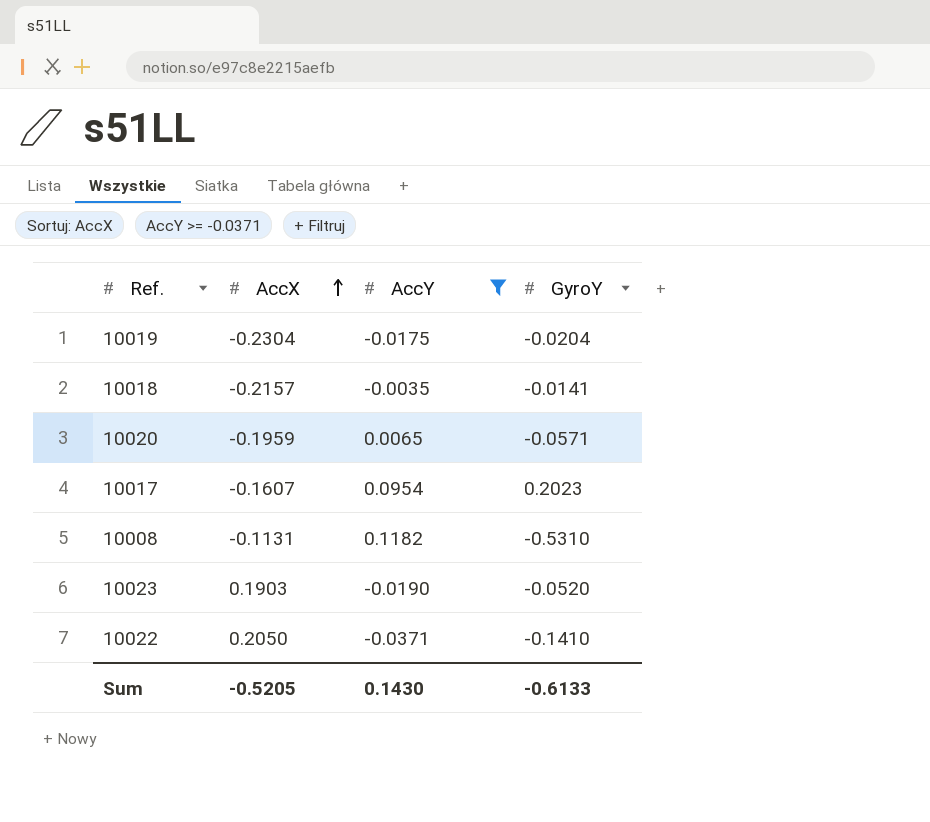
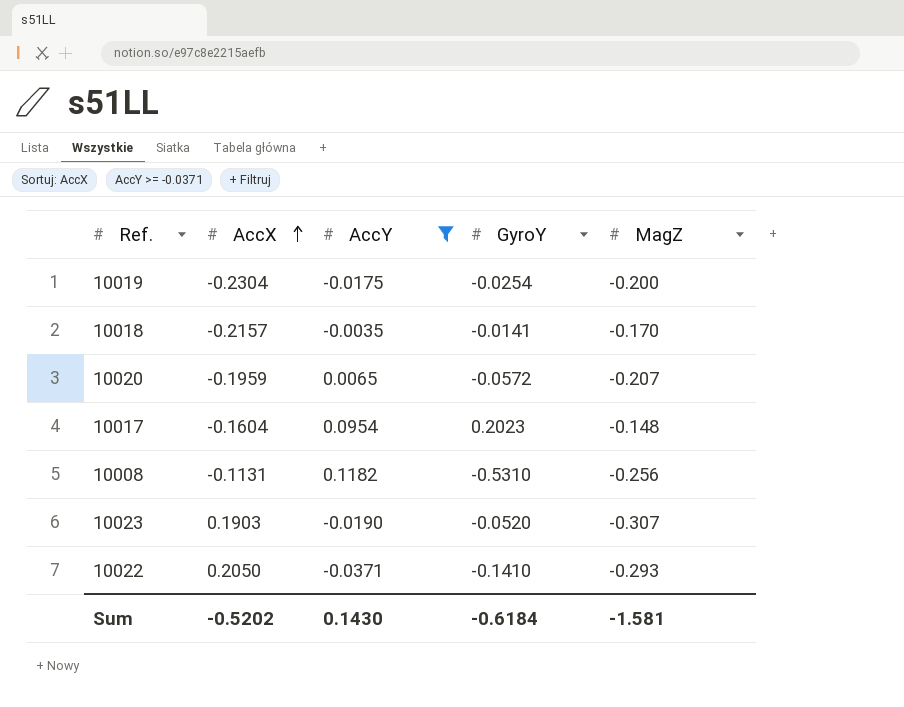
column MagZ | position: none -> 5
10019 | GyroY: -0.0204 -> -0.0254
10020 | GyroY: -0.0571 -> -0.0572
10017 | AccX: -0.1607 -> -0.1604
Sum | AccX: -0.5205 -> -0.5202
Sum | GyroY: -0.6133 -> -0.6184

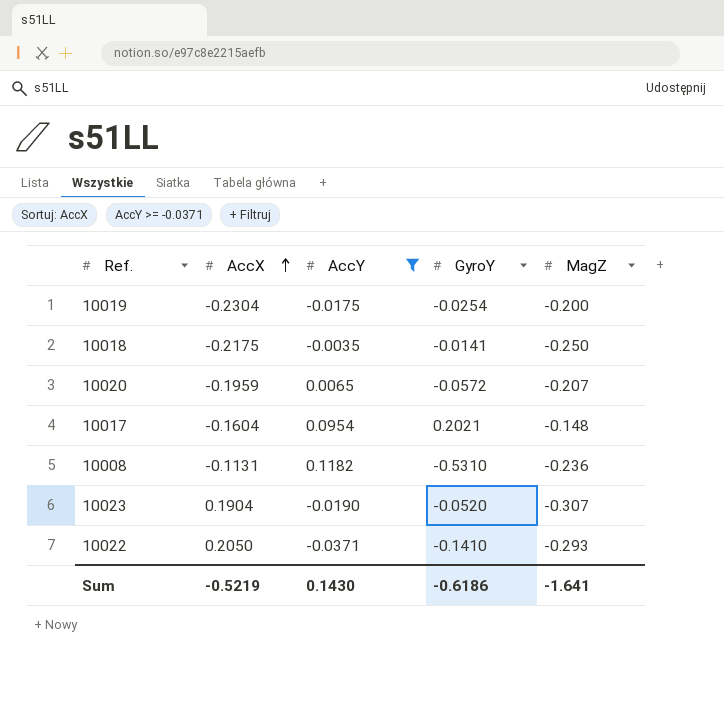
10018 | AccX: -0.2157 -> -0.2175
10018 | MagZ: -0.170 -> -0.250
10017 | GyroY: 0.2023 -> 0.2021
10008 | MagZ: -0.256 -> -0.236
10023 | AccX: 0.1903 -> 0.1904
Sum | AccX: -0.5202 -> -0.5219
Sum | GyroY: -0.6184 -> -0.6186
Sum | MagZ: -1.581 -> -1.641

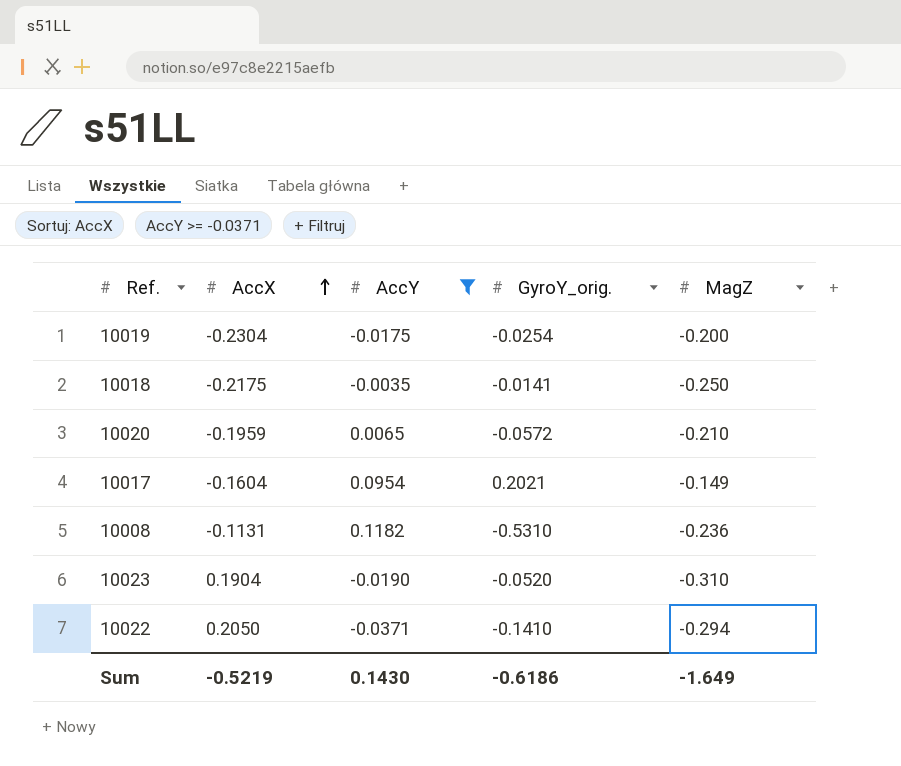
column name: GyroY -> GyroY_orig.
10020 | MagZ: -0.207 -> -0.210
10017 | MagZ: -0.148 -> -0.149
10023 | MagZ: -0.307 -> -0.310
10022 | MagZ: -0.293 -> -0.294
Sum | MagZ: -1.641 -> -1.649

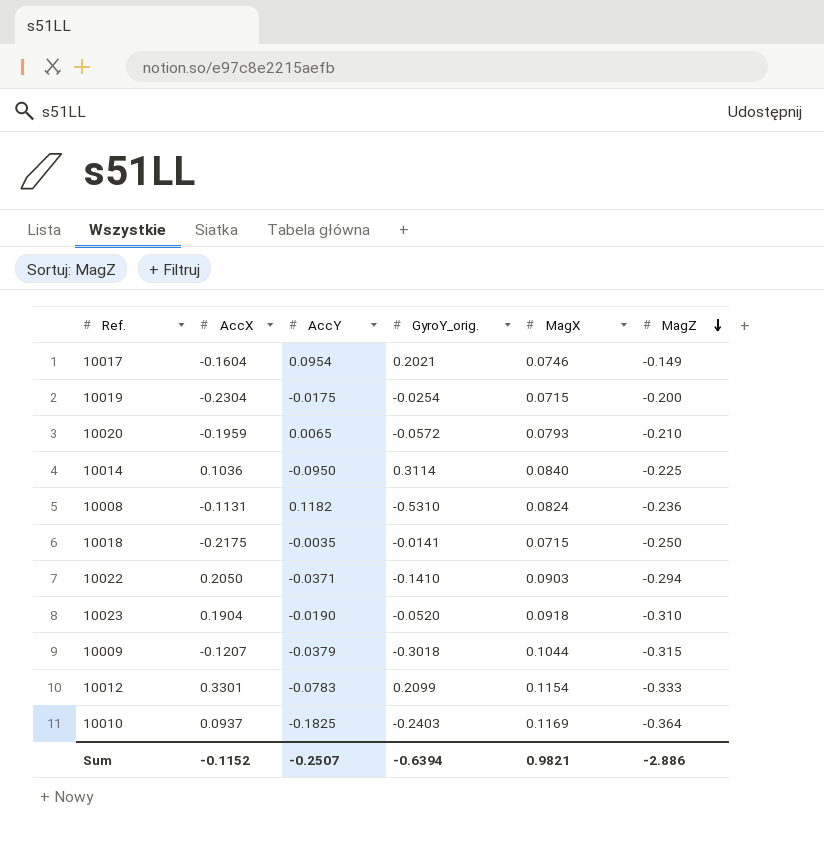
filter: AccY >= -0.0371 -> none
row order: AccX ascending -> MagZ descending
column MagX | position: none -> 5
Sum | AccX: -0.5219 -> -0.1152
Sum | AccY: 0.1430 -> -0.2507
Sum | GyroY_orig.: -0.6186 -> -0.6394
Sum | MagZ: -1.649 -> -2.886

